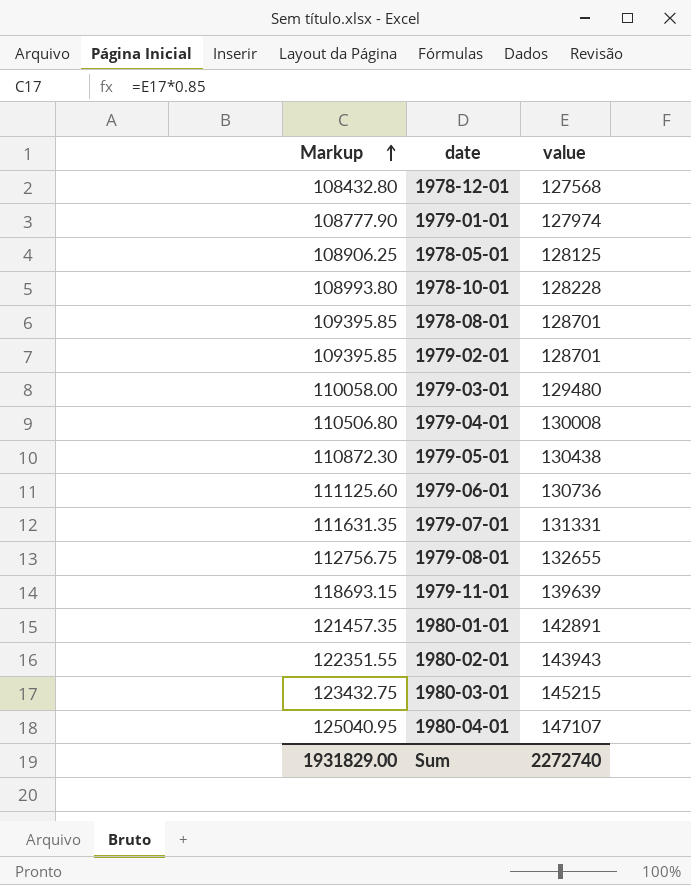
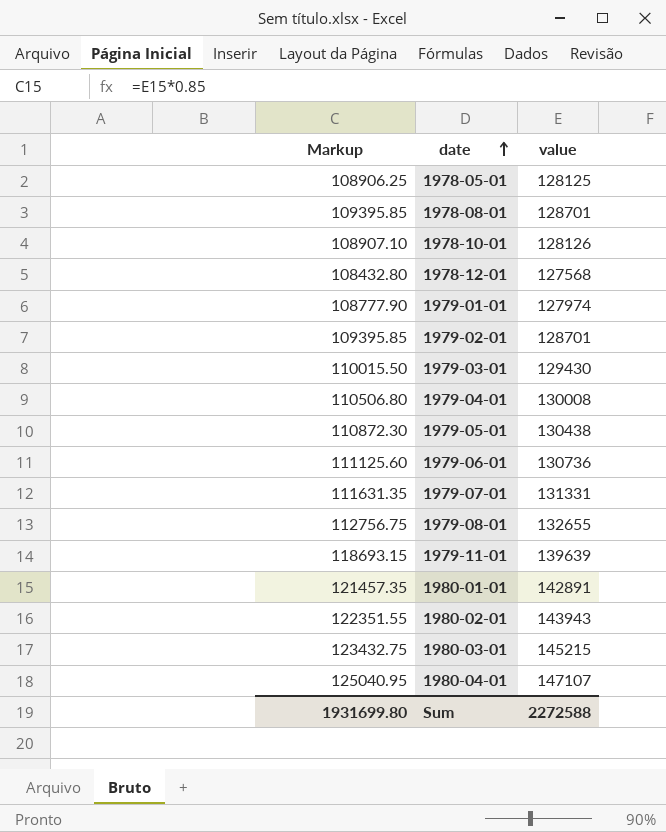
row order: Markup ascending -> date ascending
1978-10-01 | Markup: 108993.80 -> 108907.10
1978-10-01 | value: 128228 -> 128126
1979-03-01 | Markup: 110058.00 -> 110015.50
1979-03-01 | value: 129480 -> 129430
Sum | Markup: 1931829.00 -> 1931699.80
Sum | value: 2272740 -> 2272588

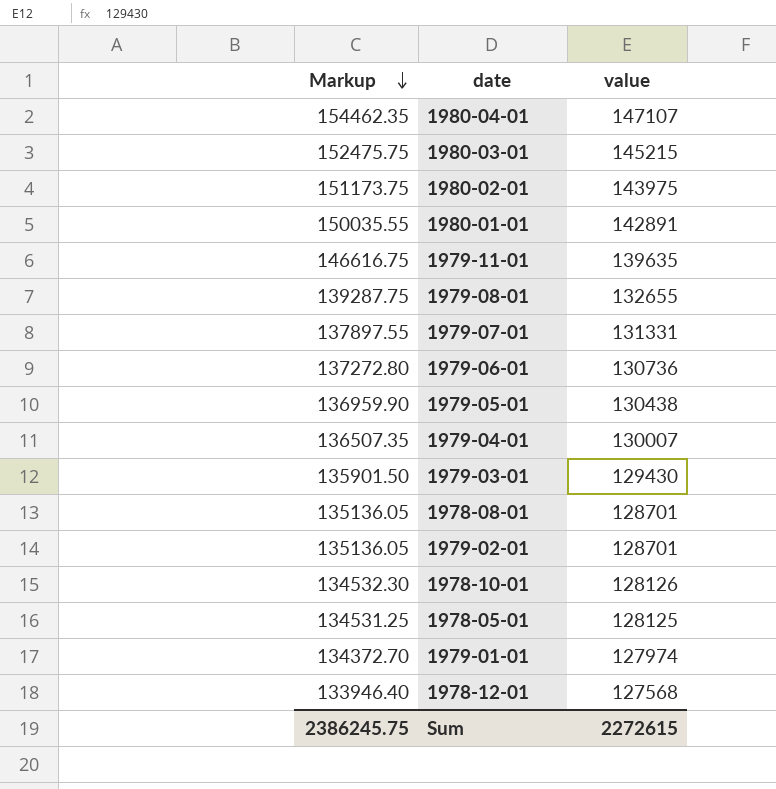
row order: date ascending -> Markup descending
column Markup | formula: [value] * 0.85 -> [value] * 1.05
1980-02-01 | value: 143943 -> 143975
1979-11-01 | value: 139639 -> 139635
1979-04-01 | value: 130008 -> 130007
Sum | Markup: 1931699.80 -> 2386245.75
Sum | value: 2272588 -> 2272615

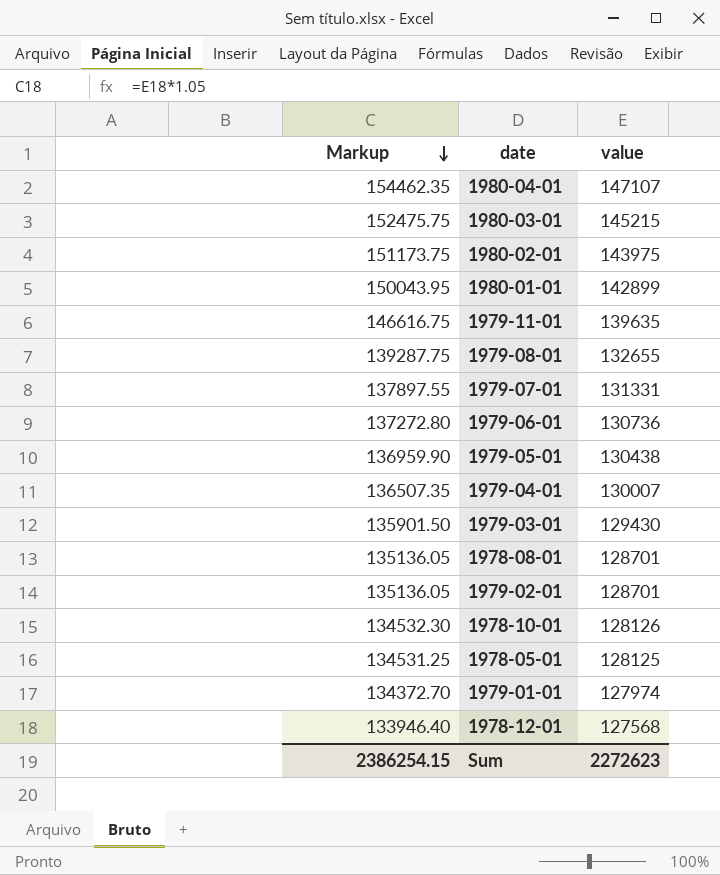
1980-01-01 | Markup: 150035.55 -> 150043.95
1980-01-01 | value: 142891 -> 142899
Sum | Markup: 2386245.75 -> 2386254.15
Sum | value: 2272615 -> 2272623

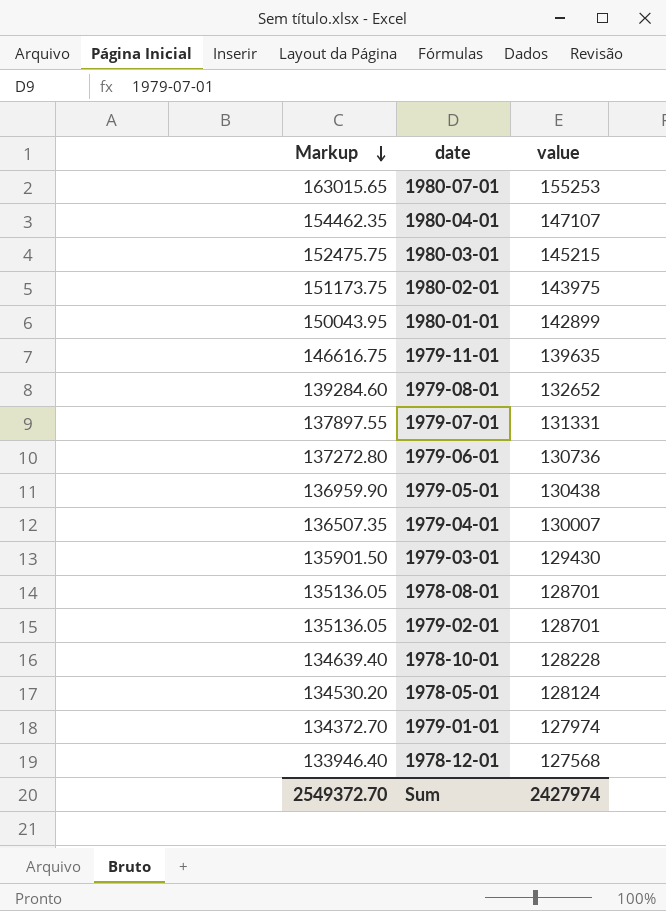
row 1980-07-01: none -> 163015.65 | 155253
1979-08-01 | Markup: 139287.75 -> 139284.60
1979-08-01 | value: 132655 -> 132652
1978-10-01 | Markup: 134532.30 -> 134639.40
1978-10-01 | value: 128126 -> 128228
1978-05-01 | Markup: 134531.25 -> 134530.20
1978-05-01 | value: 128125 -> 128124
Sum | Markup: 2386254.15 -> 2549372.70
Sum | value: 2272623 -> 2427974

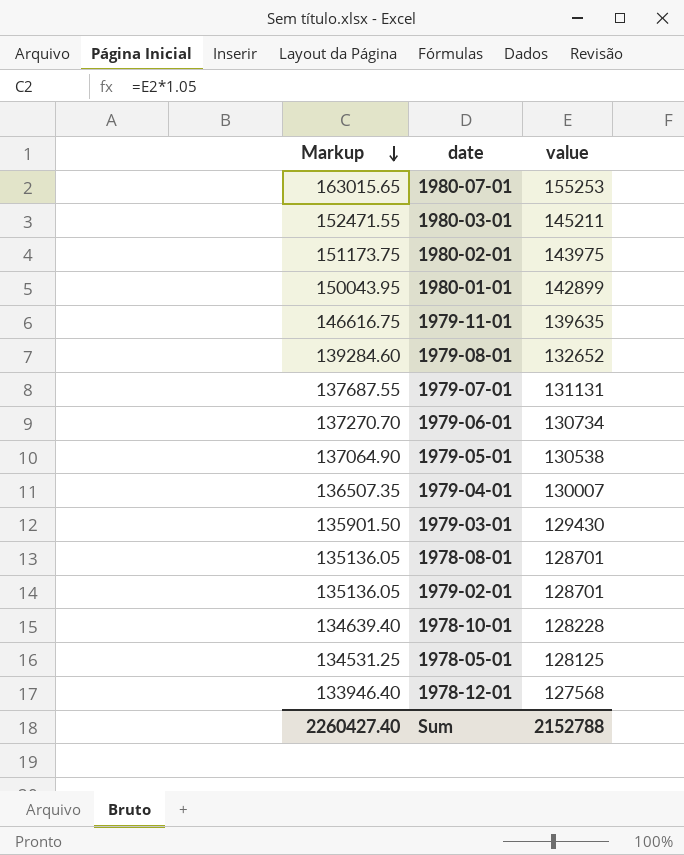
row 1980-04-01: 154462.35 | 147107 -> none
row 1979-01-01: 134372.70 | 127974 -> none
1980-03-01 | Markup: 152475.75 -> 152471.55
1980-03-01 | value: 145215 -> 145211
1979-07-01 | Markup: 137897.55 -> 137687.55
1979-07-01 | value: 131331 -> 131131
1979-06-01 | Markup: 137272.80 -> 137270.70
1979-06-01 | value: 130736 -> 130734
1979-05-01 | Markup: 136959.90 -> 137064.90
1979-05-01 | value: 130438 -> 130538
1978-05-01 | Markup: 134530.20 -> 134531.25
1978-05-01 | value: 128124 -> 128125
Sum | Markup: 2549372.70 -> 2260427.40
Sum | value: 2427974 -> 2152788

